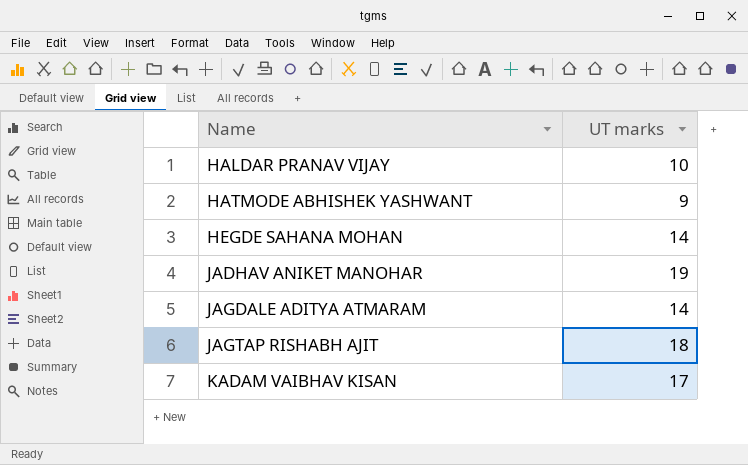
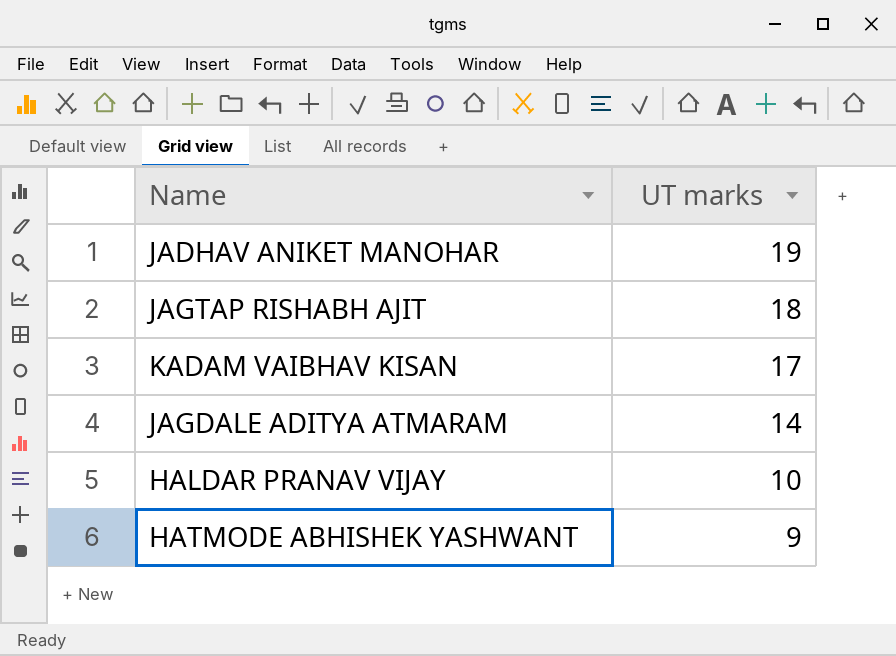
row order: Name ascending -> UT marks descending
row HEGDE SAHANA MOHAN: 14 -> none

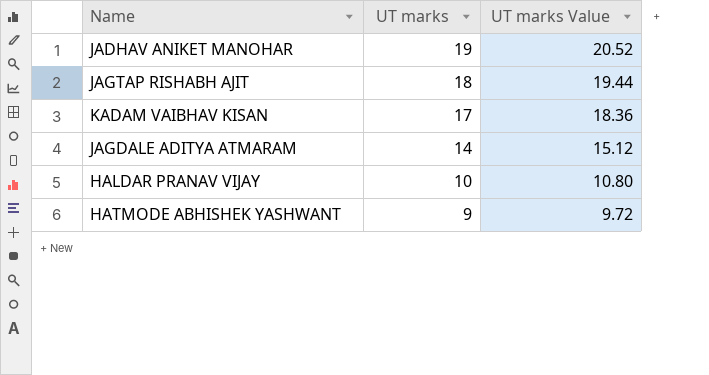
column UT marks Value | formula: none -> [UT marks] * 1.08

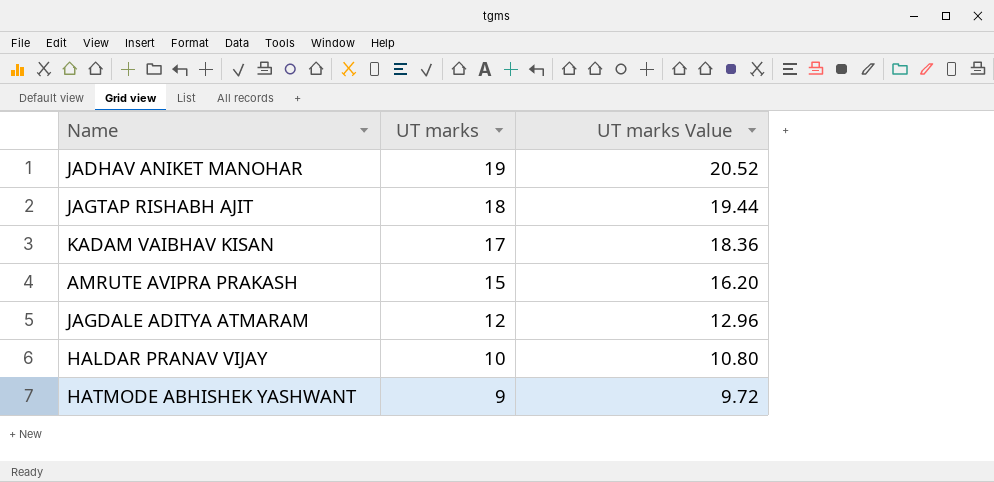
row AMRUTE AVIPRA PRAKASH: none -> 15 | 16.20
JAGDALE ADITYA ATMARAM | UT marks: 14 -> 12
JAGDALE ADITYA ATMARAM | UT marks Value: 15.12 -> 12.96

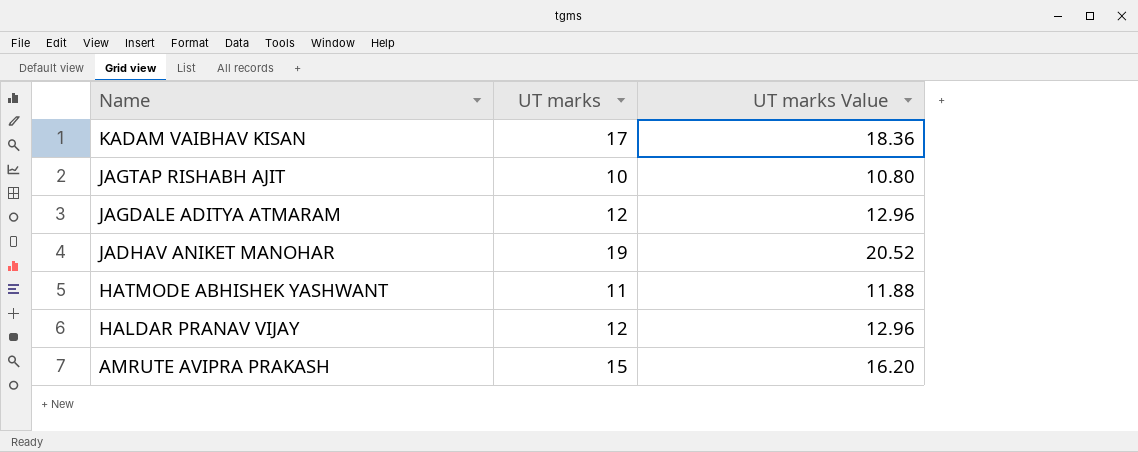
row order: UT marks descending -> Name descending
JAGTAP RISHABH AJIT | UT marks: 18 -> 10
JAGTAP RISHABH AJIT | UT marks Value: 19.44 -> 10.80
HATMODE ABHISHEK YASHWANT | UT marks: 9 -> 11
HATMODE ABHISHEK YASHWANT | UT marks Value: 9.72 -> 11.88
HALDAR PRANAV VIJAY | UT marks: 10 -> 12
HALDAR PRANAV VIJAY | UT marks Value: 10.80 -> 12.96

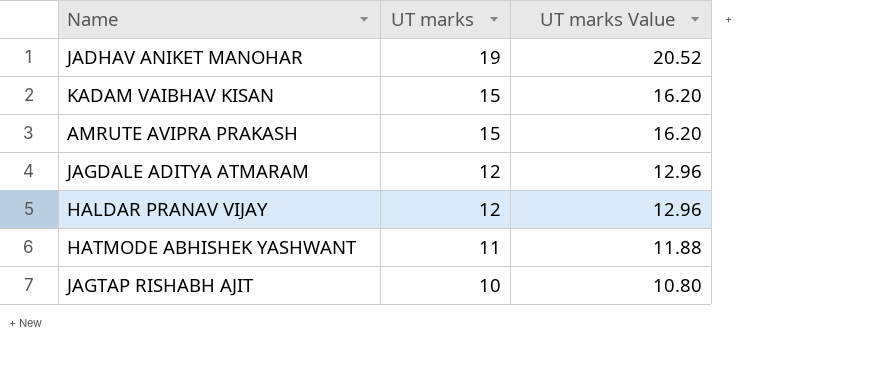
row order: Name descending -> UT marks descending
KADAM VAIBHAV KISAN | UT marks: 17 -> 15
KADAM VAIBHAV KISAN | UT marks Value: 18.36 -> 16.20

